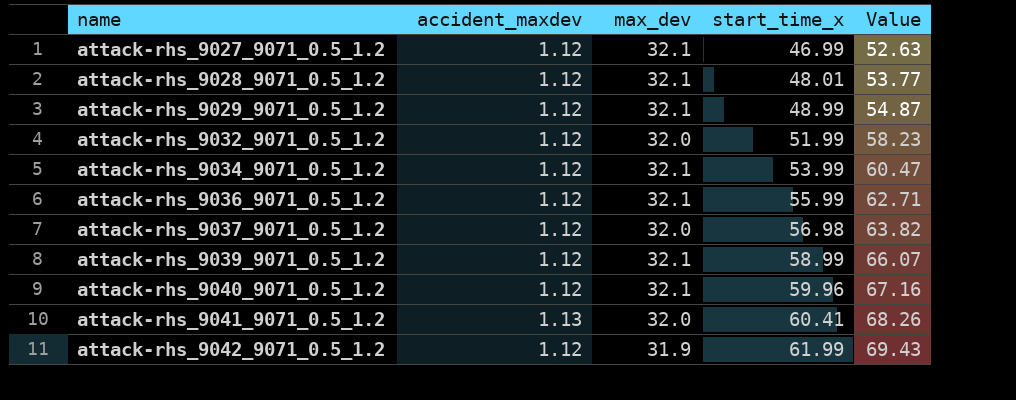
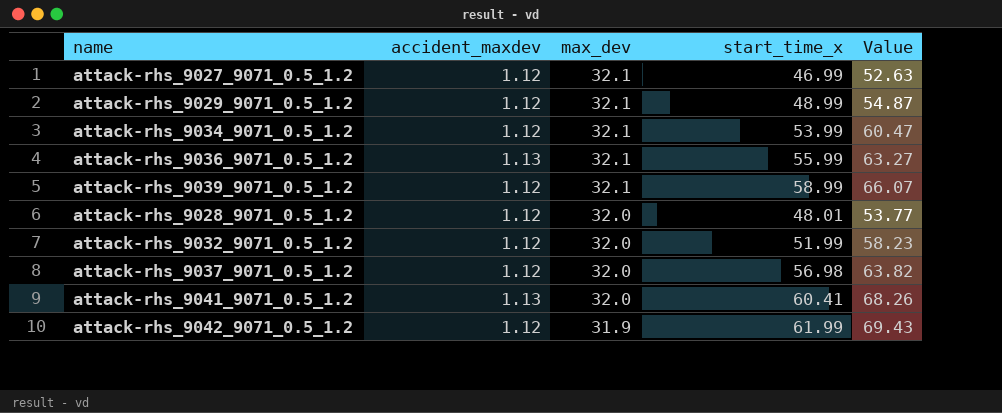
row order: name ascending -> max_dev descending
row attack-rhs_9040_9071_0.5_1.2: 1.12 | 32.1 | 59.96 | 67.16 -> none
attack-rhs_9036_9071_0.5_1.2 | accident_maxdev: 1.12 -> 1.13
attack-rhs_9036_9071_0.5_1.2 | Value: 62.71 -> 63.27
attack-rhs_9028_9071_0.5_1.2 | max_dev: 32.1 -> 32.0

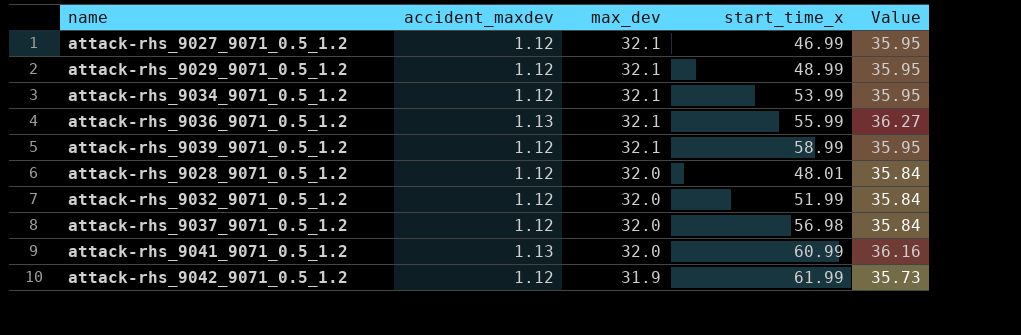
column Value | formula: [accident_maxdev] * [start_time_x] -> [accident_maxdev] * [max_dev]
attack-rhs_9041_9071_0.5_1.2 | start_time_x: 60.41 -> 60.99

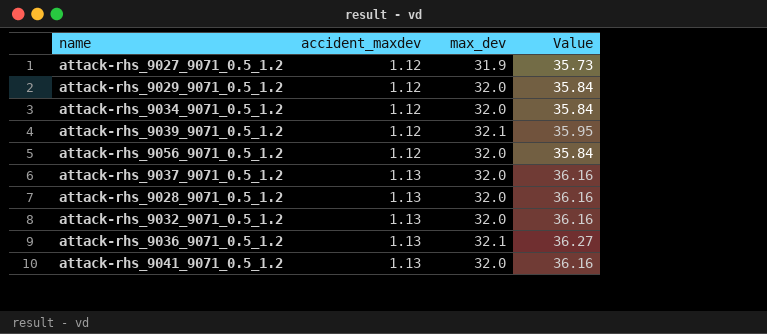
row order: max_dev descending -> accident_maxdev ascending
column start_time_x | position: 4 -> none
row attack-rhs_9042_9071_0.5_1.2: 1.12 | 31.9 | 61.99 | 35.73 -> none
attack-rhs_9027_9071_0.5_1.2 | max_dev: 32.1 -> 31.9
attack-rhs_9027_9071_0.5_1.2 | Value: 35.95 -> 35.73
attack-rhs_9029_9071_0.5_1.2 | max_dev: 32.1 -> 32.0
attack-rhs_9029_9071_0.5_1.2 | Value: 35.95 -> 35.84
attack-rhs_9034_9071_0.5_1.2 | max_dev: 32.1 -> 32.0
attack-rhs_9034_9071_0.5_1.2 | Value: 35.95 -> 35.84
row attack-rhs_9056_9071_0.5_1.2: none -> 1.12 | 32.0 | 35.84
attack-rhs_9037_9071_0.5_1.2 | accident_maxdev: 1.12 -> 1.13
attack-rhs_9037_9071_0.5_1.2 | Value: 35.84 -> 36.16
attack-rhs_9028_9071_0.5_1.2 | accident_maxdev: 1.12 -> 1.13
attack-rhs_9028_9071_0.5_1.2 | Value: 35.84 -> 36.16
attack-rhs_9032_9071_0.5_1.2 | accident_maxdev: 1.12 -> 1.13
attack-rhs_9032_9071_0.5_1.2 | Value: 35.84 -> 36.16

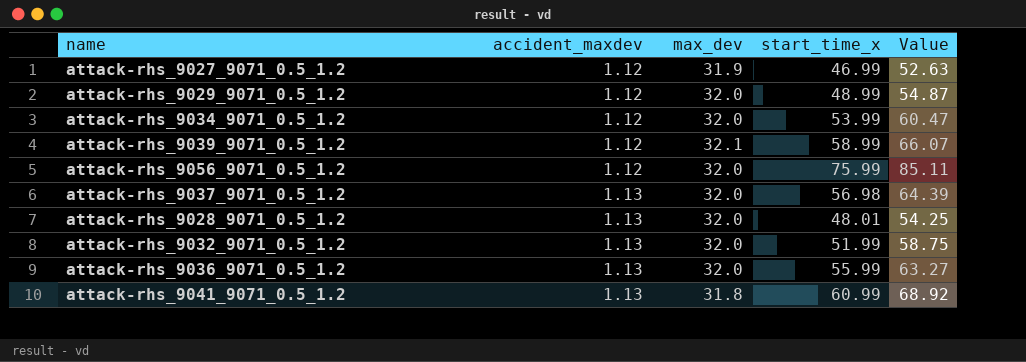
column start_time_x | position: none -> 4
column Value | formula: [accident_maxdev] * [max_dev] -> [accident_maxdev] * [start_time_x]
attack-rhs_9036_9071_0.5_1.2 | max_dev: 32.1 -> 32.0
attack-rhs_9041_9071_0.5_1.2 | max_dev: 32.0 -> 31.8

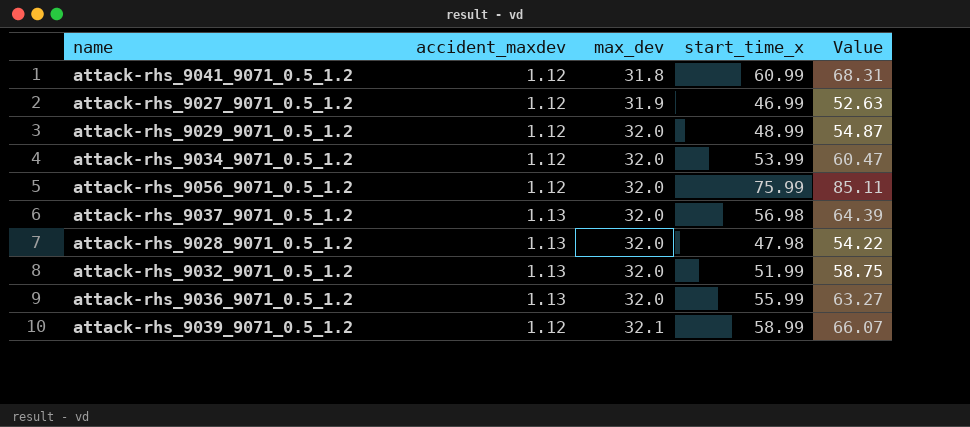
row order: accident_maxdev ascending -> max_dev ascending
attack-rhs_9041_9071_0.5_1.2 | accident_maxdev: 1.13 -> 1.12
attack-rhs_9041_9071_0.5_1.2 | Value: 68.92 -> 68.31
attack-rhs_9028_9071_0.5_1.2 | start_time_x: 48.01 -> 47.98
attack-rhs_9028_9071_0.5_1.2 | Value: 54.25 -> 54.22

